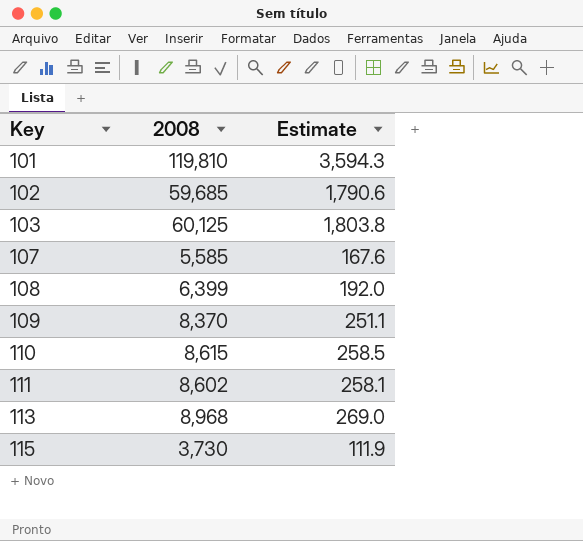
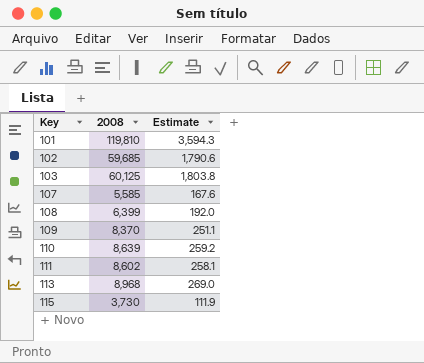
110 | 2008: 8,615 -> 8,639
110 | Estimate: 258.5 -> 259.2

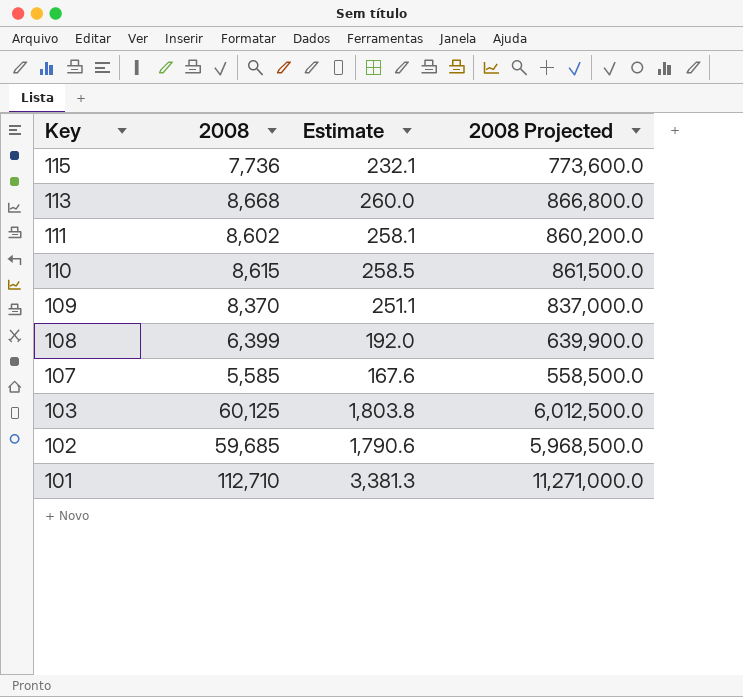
row order: Key ascending -> Key descending
column 2008 Projected | formula: none -> [2008] * 100
115 | 2008: 3,730 -> 7,736
115 | Estimate: 111.9 -> 232.1
113 | 2008: 8,968 -> 8,668
113 | Estimate: 269.0 -> 260.0
110 | 2008: 8,639 -> 8,615
110 | Estimate: 259.2 -> 258.5
101 | 2008: 119,810 -> 112,710
101 | Estimate: 3,594.3 -> 3,381.3

